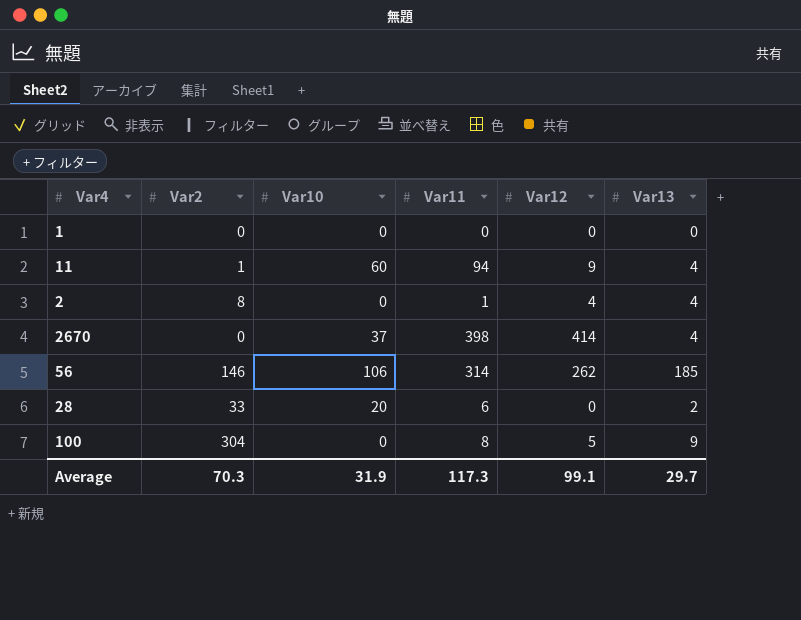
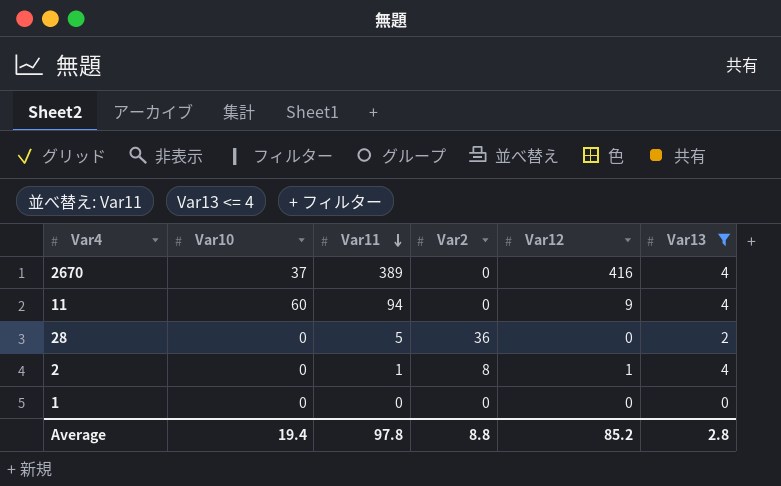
filter: none -> Var13 <= 4
row order: none -> Var11 descending
column Var2 | position: 2 -> 4
2670 | Var11: 398 -> 389
2670 | Var12: 414 -> 416
11 | Var2: 1 -> 0
28 | Var10: 20 -> 0
28 | Var11: 6 -> 5
28 | Var2: 33 -> 36
2 | Var12: 4 -> 1
Average | Var10: 31.9 -> 19.4
Average | Var11: 117.3 -> 97.8
Average | Var2: 70.3 -> 8.8
Average | Var12: 99.1 -> 85.2
Average | Var13: 29.7 -> 2.8

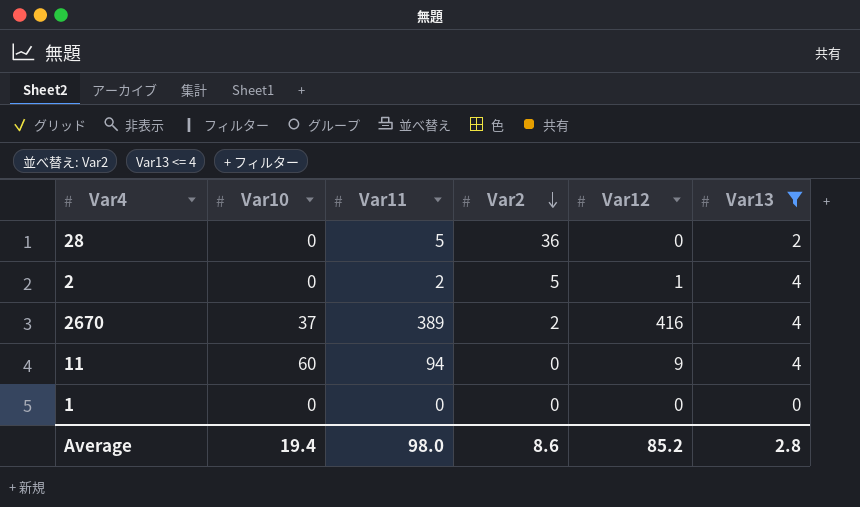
row order: Var11 descending -> Var2 descending
2 | Var11: 1 -> 2
2 | Var2: 8 -> 5
2670 | Var2: 0 -> 2
Average | Var11: 97.8 -> 98.0
Average | Var2: 8.8 -> 8.6

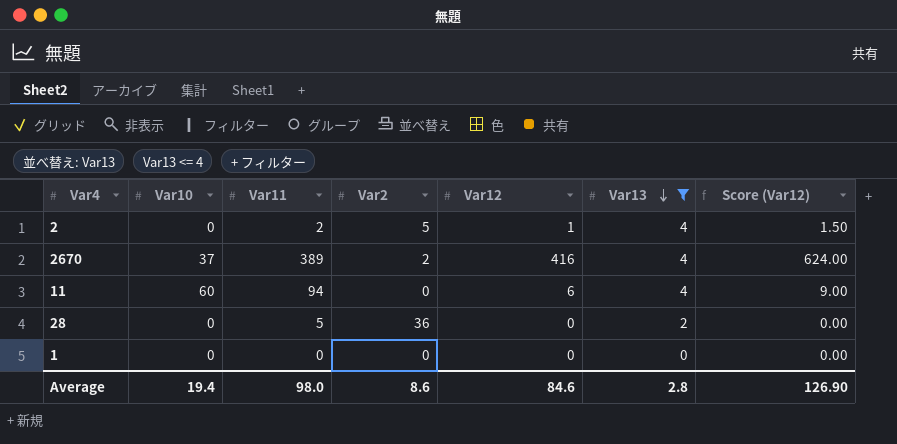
row order: Var2 descending -> Var13 descending
column Score (Var12) | formula: none -> [Var12] * 1.5
11 | Var12: 9 -> 6
Average | Var12: 85.2 -> 84.6

